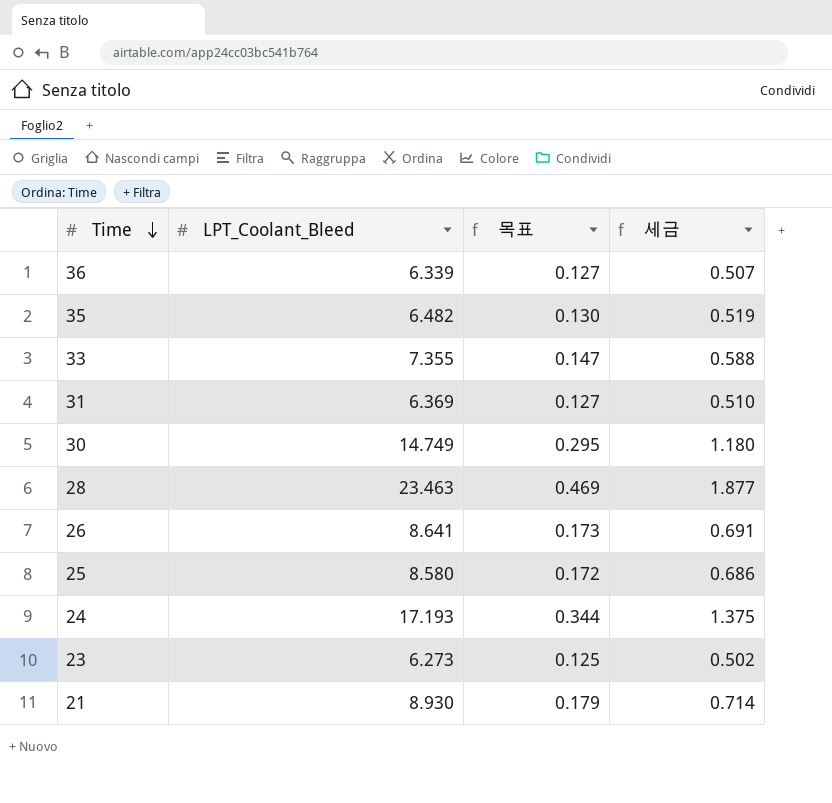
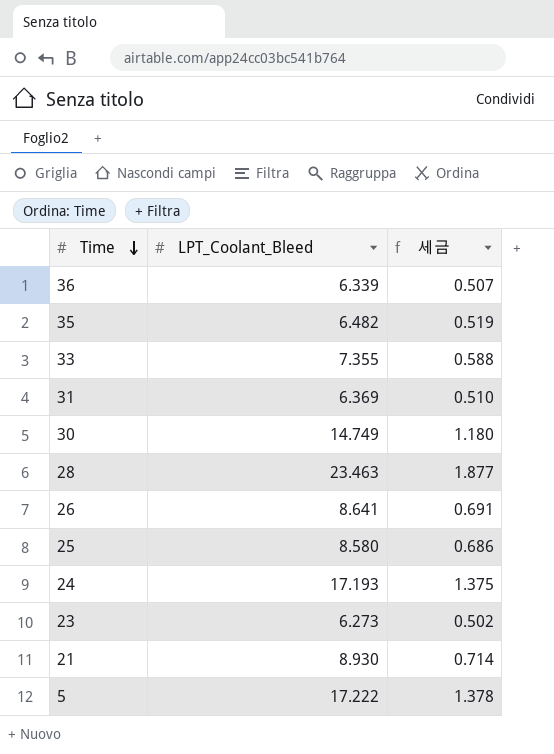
column 목표 | formula: [LPT_Coolant_Bleed] * 0.02 -> none
row 5: none -> 17.222 | 1.378

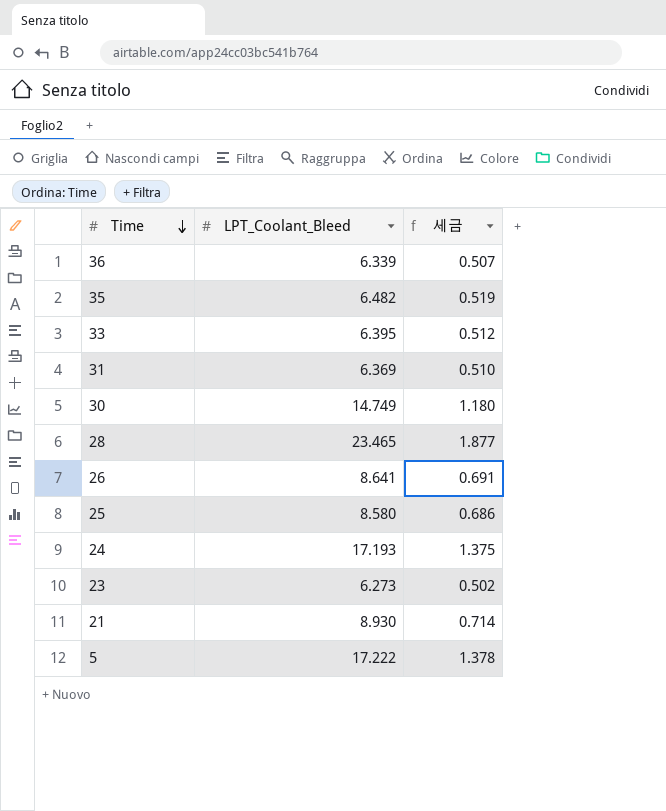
33 | LPT_Coolant_Bleed: 7.355 -> 6.395
33 | 세금: 0.588 -> 0.512
28 | LPT_Coolant_Bleed: 23.463 -> 23.465

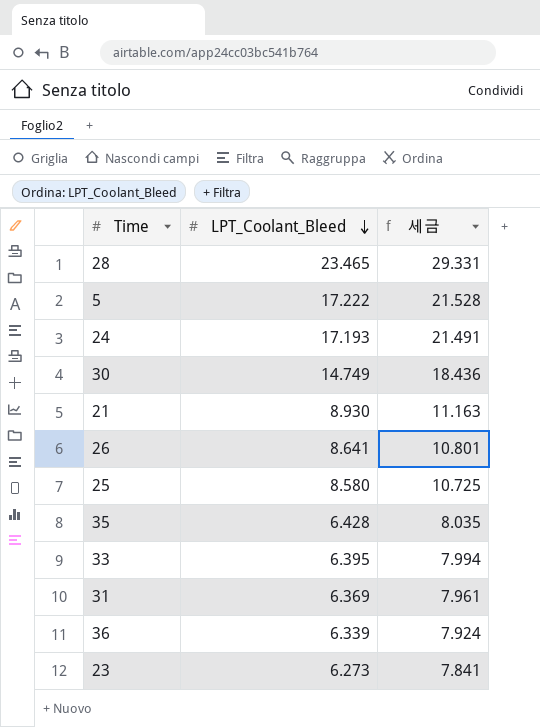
row order: Time descending -> LPT_Coolant_Bleed descending
column 세금 | formula: [LPT_Coolant_Bleed] * 0.08 -> [LPT_Coolant_Bleed] * 1.25
35 | LPT_Coolant_Bleed: 6.482 -> 6.428

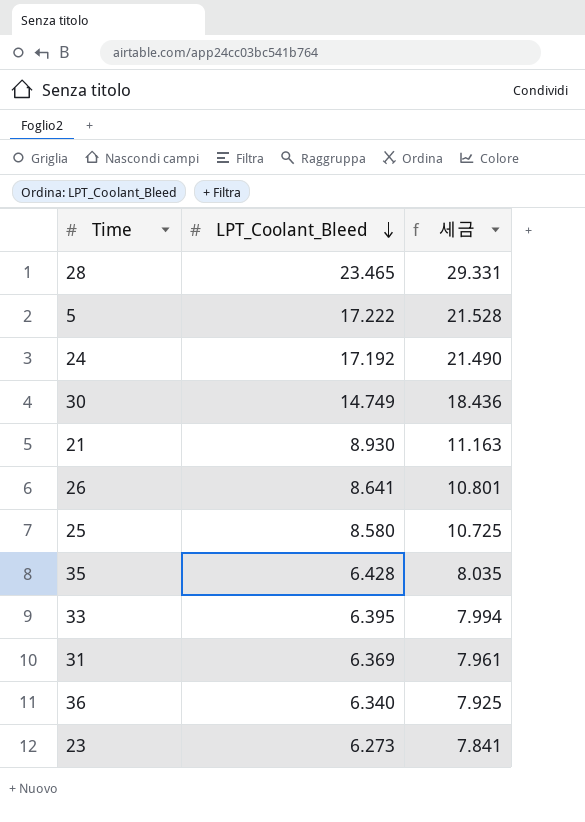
24 | LPT_Coolant_Bleed: 17.193 -> 17.192
24 | 세금: 21.491 -> 21.490
36 | LPT_Coolant_Bleed: 6.339 -> 6.340
36 | 세금: 7.924 -> 7.925

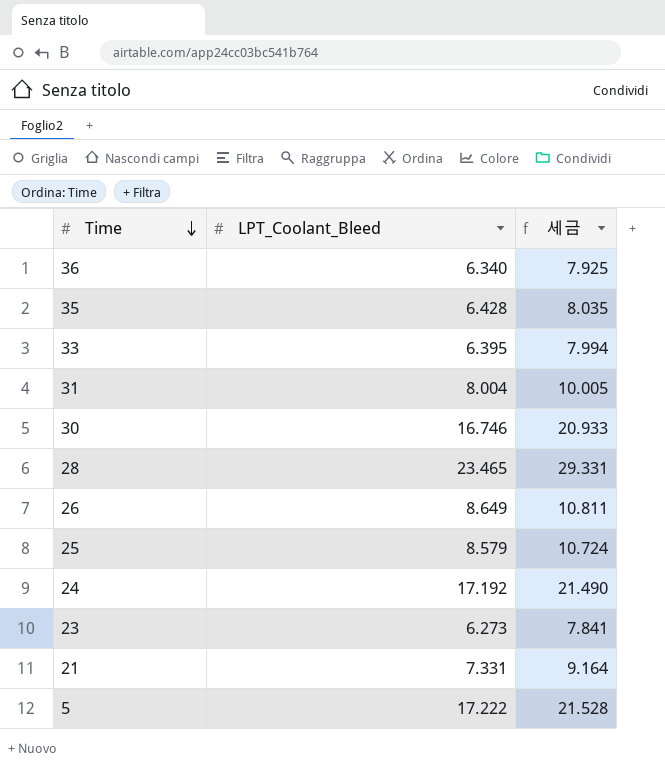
row order: LPT_Coolant_Bleed descending -> Time descending
31 | LPT_Coolant_Bleed: 6.369 -> 8.004
31 | 세금: 7.961 -> 10.005
30 | LPT_Coolant_Bleed: 14.749 -> 16.746
30 | 세금: 18.436 -> 20.933
26 | LPT_Coolant_Bleed: 8.641 -> 8.649
26 | 세금: 10.801 -> 10.811
25 | LPT_Coolant_Bleed: 8.580 -> 8.579
25 | 세금: 10.725 -> 10.724
21 | LPT_Coolant_Bleed: 8.930 -> 7.331
21 | 세금: 11.163 -> 9.164

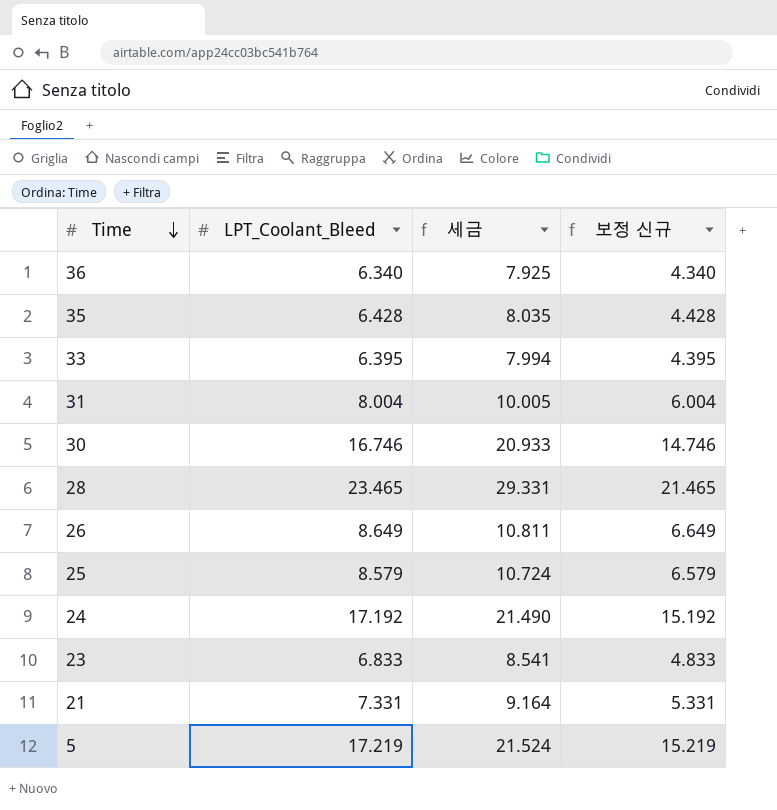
column 보정 신규 | formula: none -> [LPT_Coolant_Bleed] - 2
23 | LPT_Coolant_Bleed: 6.273 -> 6.833
23 | 세금: 7.841 -> 8.541
5 | LPT_Coolant_Bleed: 17.222 -> 17.219
5 | 세금: 21.528 -> 21.524

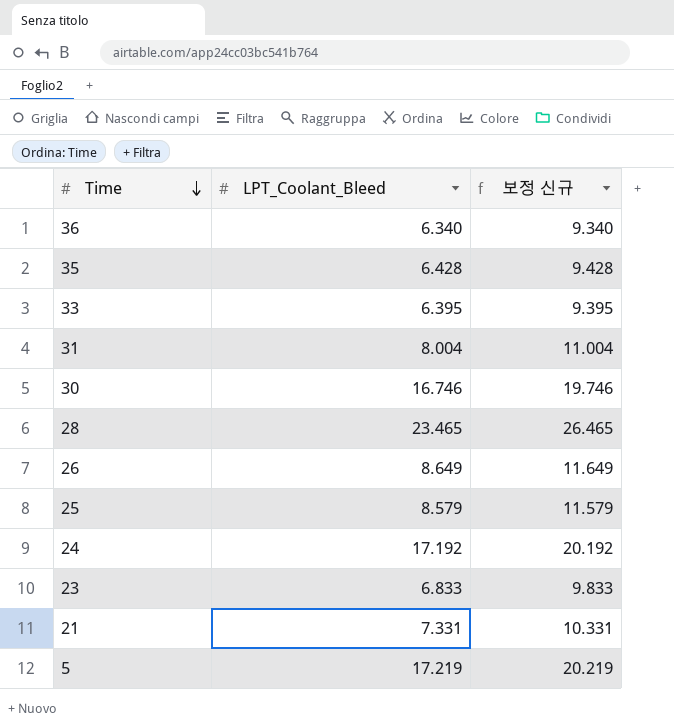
column 세금 | formula: [LPT_Coolant_Bleed] * 1.25 -> none
column 보정 신규 | formula: [LPT_Coolant_Bleed] - 2 -> [LPT_Coolant_Bleed] + 3

